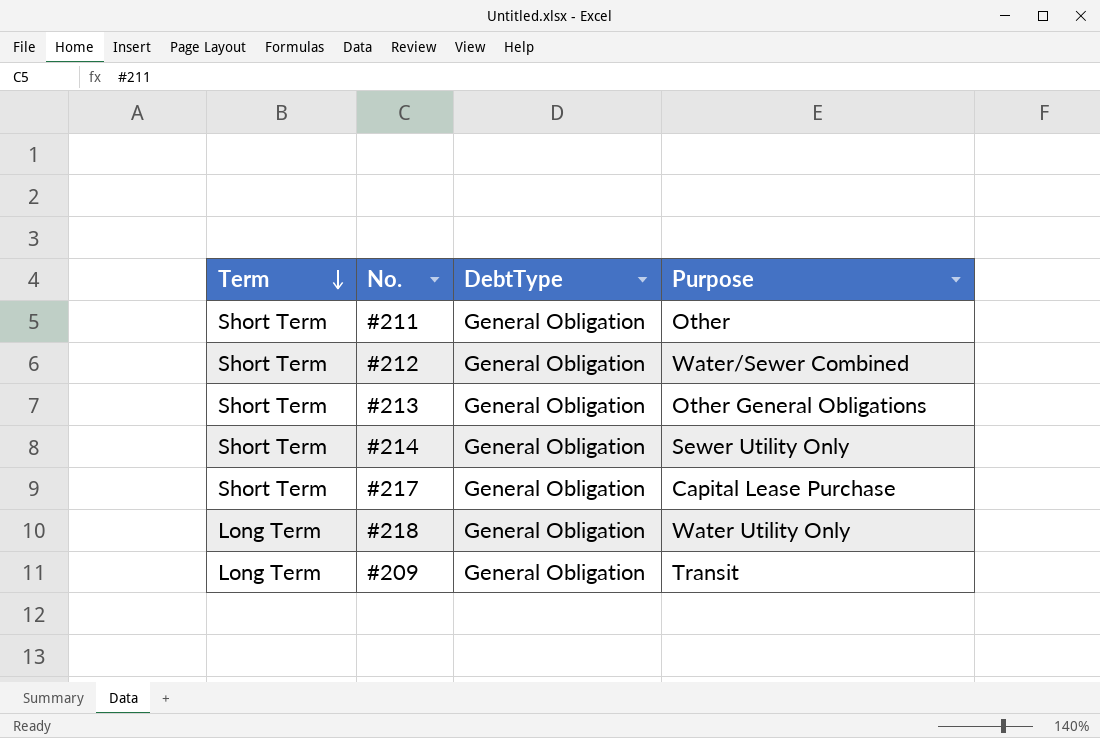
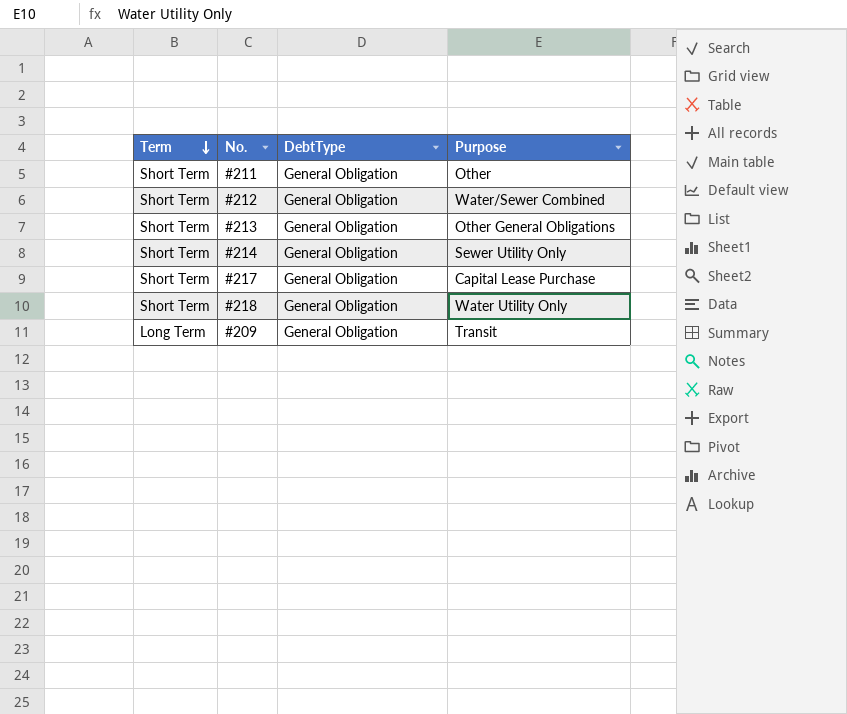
#218 | Term: Long Term -> Short Term

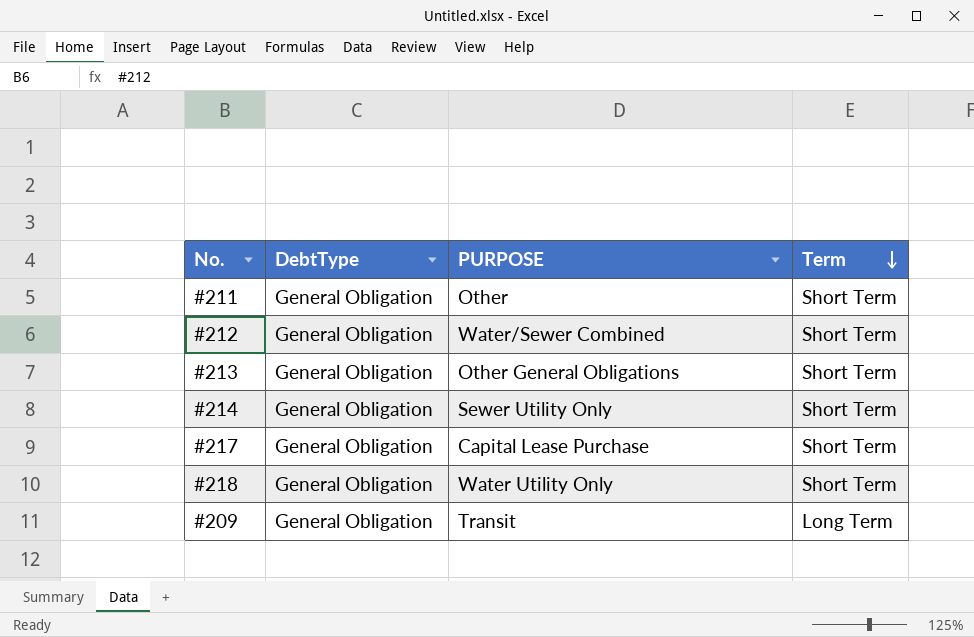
column name: Purpose -> PURPOSE
column Term | position: 1 -> 4

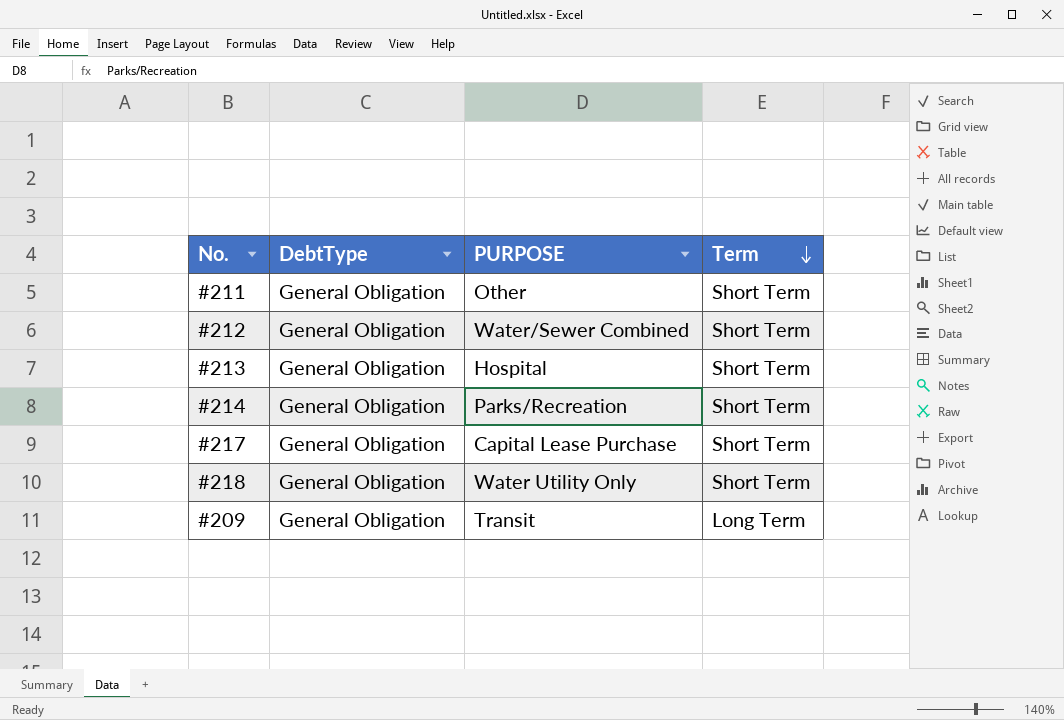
#213 | PURPOSE: Other General Obligations -> Hospital
#214 | PURPOSE: Sewer Utility Only -> Parks/Recreation

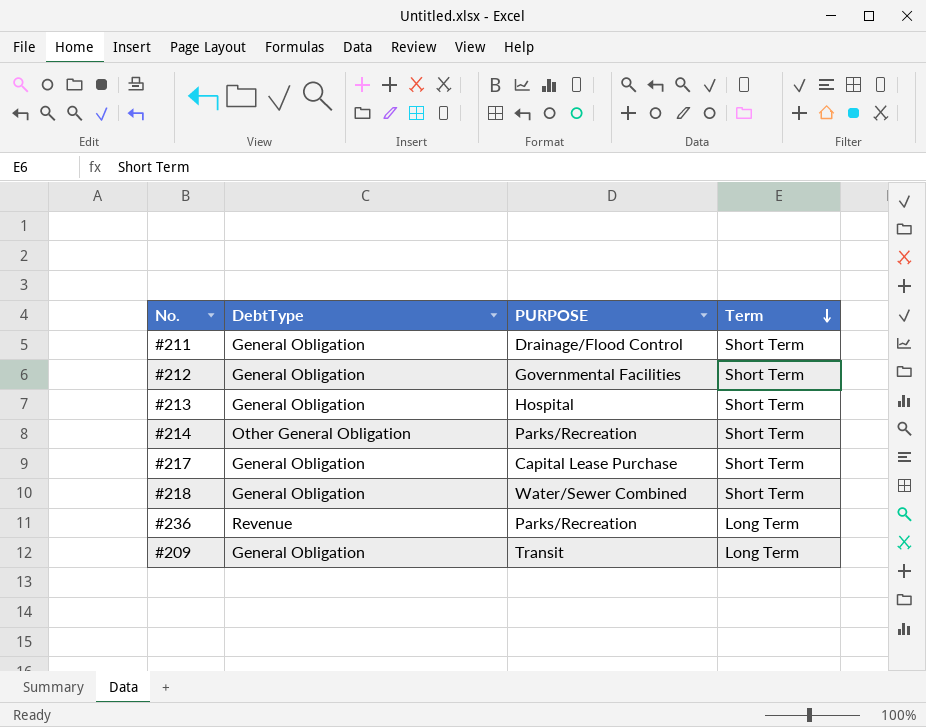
#211 | PURPOSE: Other -> Drainage/Flood Control
#212 | PURPOSE: Water/Sewer Combined -> Governmental Facilities
#214 | DebtType: General Obligation -> Other General Obligation
#218 | PURPOSE: Water Utility Only -> Water/Sewer Combined
row #236: none -> Revenue | Parks/Recreation | Long Term

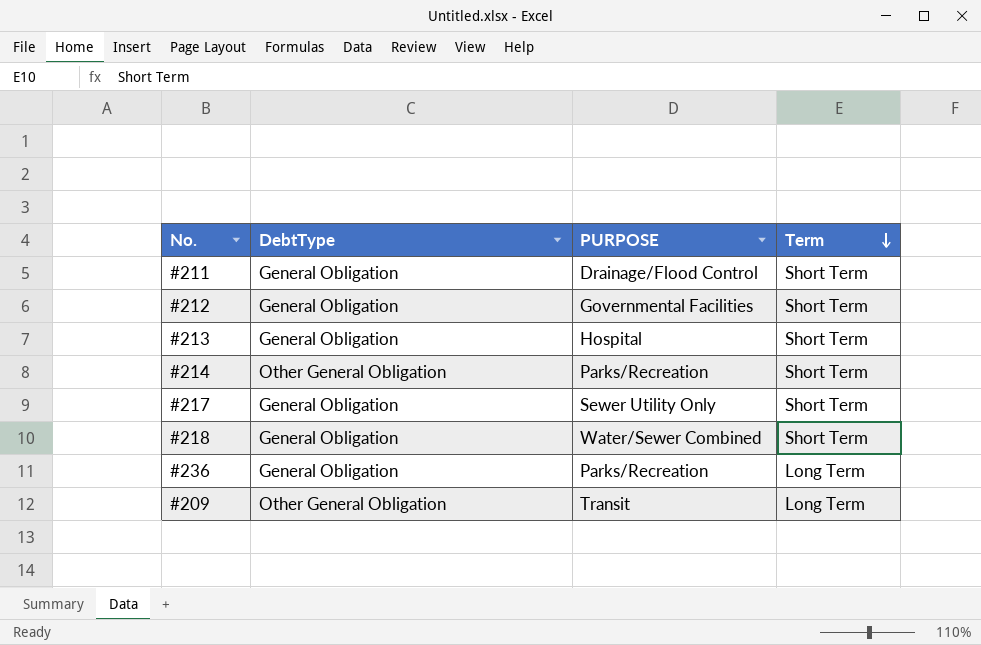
#217 | PURPOSE: Capital Lease Purchase -> Sewer Utility Only
#236 | DebtType: Revenue -> General Obligation
#209 | DebtType: General Obligation -> Other General Obligation

